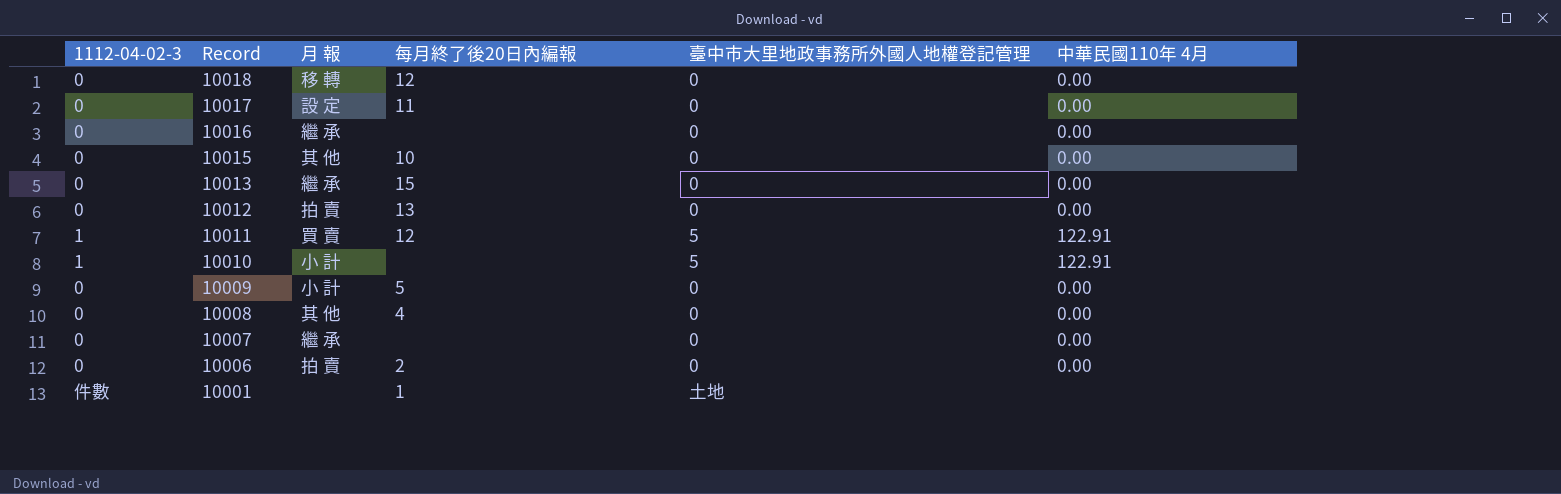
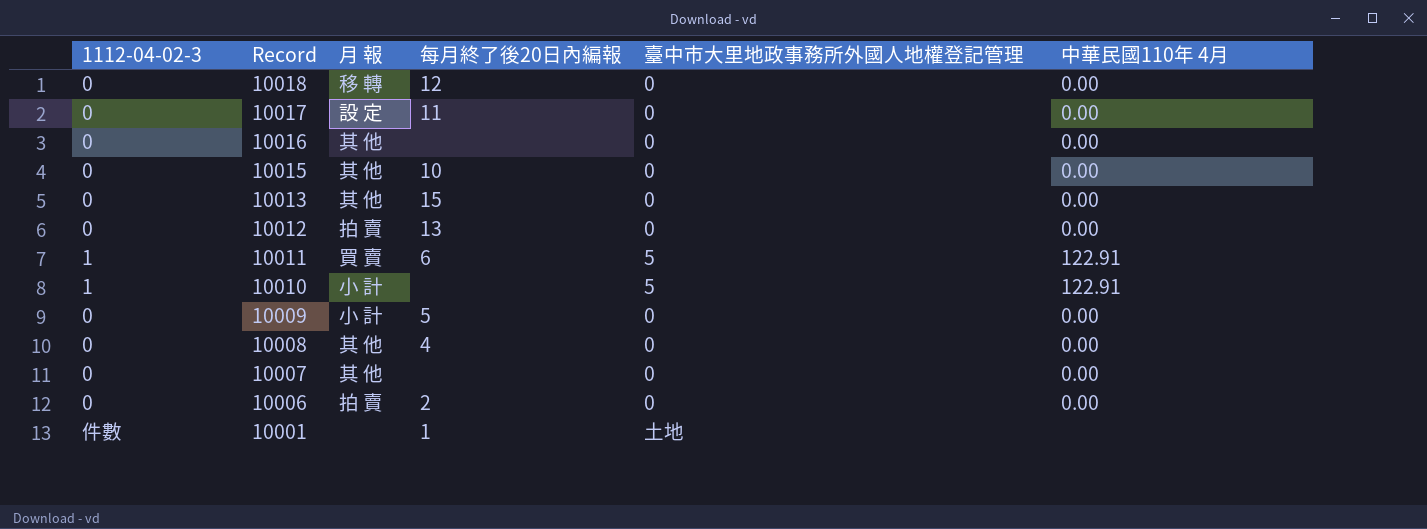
10016 | 月 報: 繼 承 -> 其 他
10013 | 月 報: 繼 承 -> 其 他
10011 | 每月終了後20日內編報: 12 -> 6
10007 | 月 報: 繼 承 -> 其 他

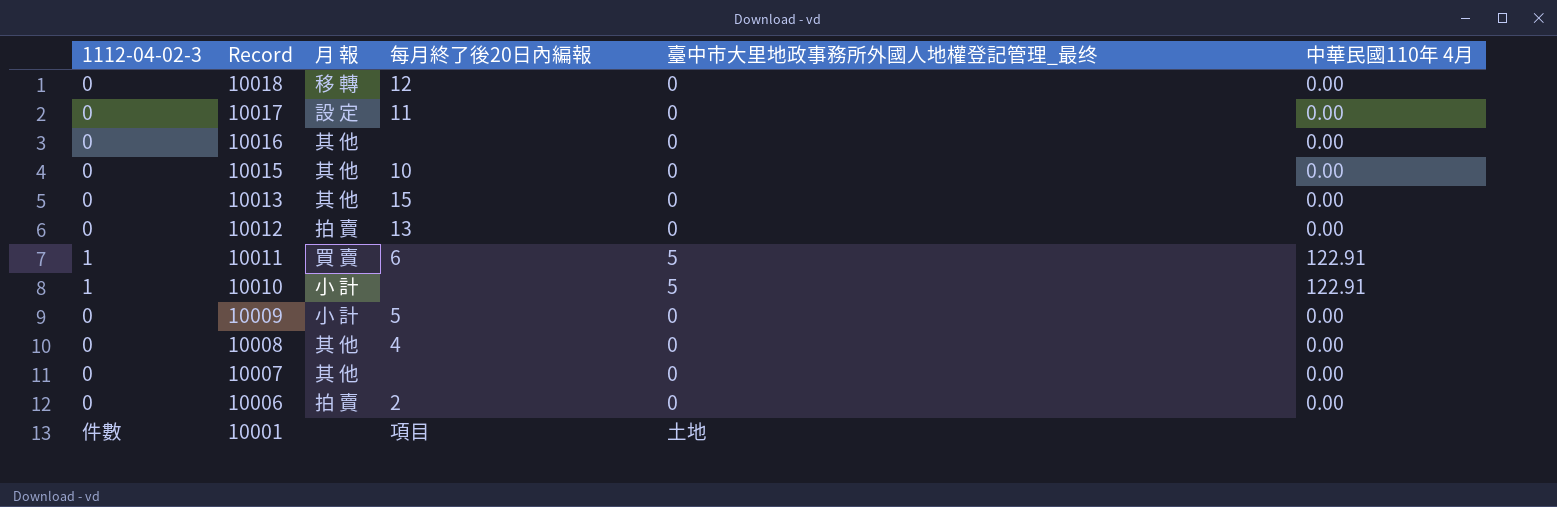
column name: 臺中市大里地政事務所外國人地權登記管理 -> 臺中市大里地政事務所外國人地權登記管理_最终
10001 | 每月終了後20日內編報: 1 -> 項目

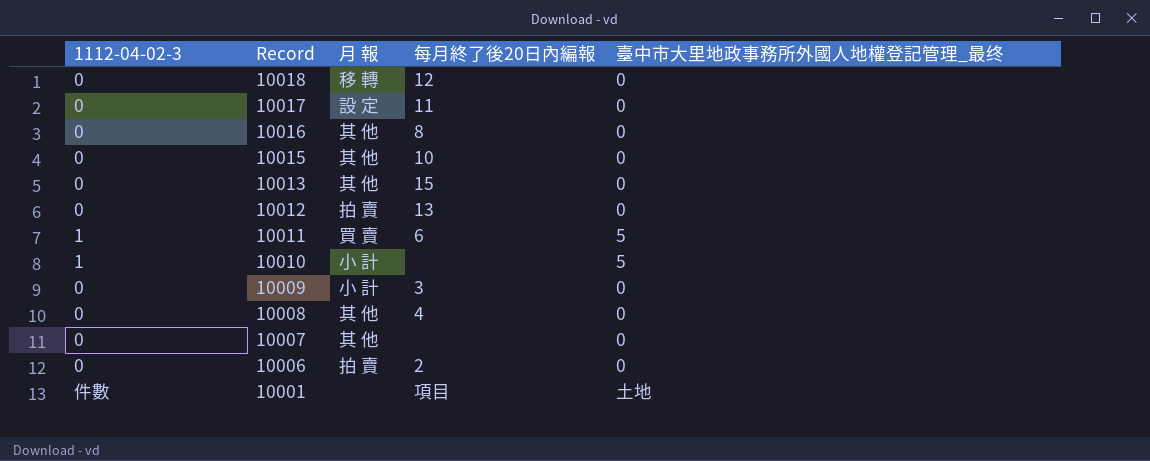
column 中華民國110年 4月 | position: 6 -> none
10016 | 每月終了後20日內編報: none -> 8
10009 | 每月終了後20日內編報: 5 -> 3

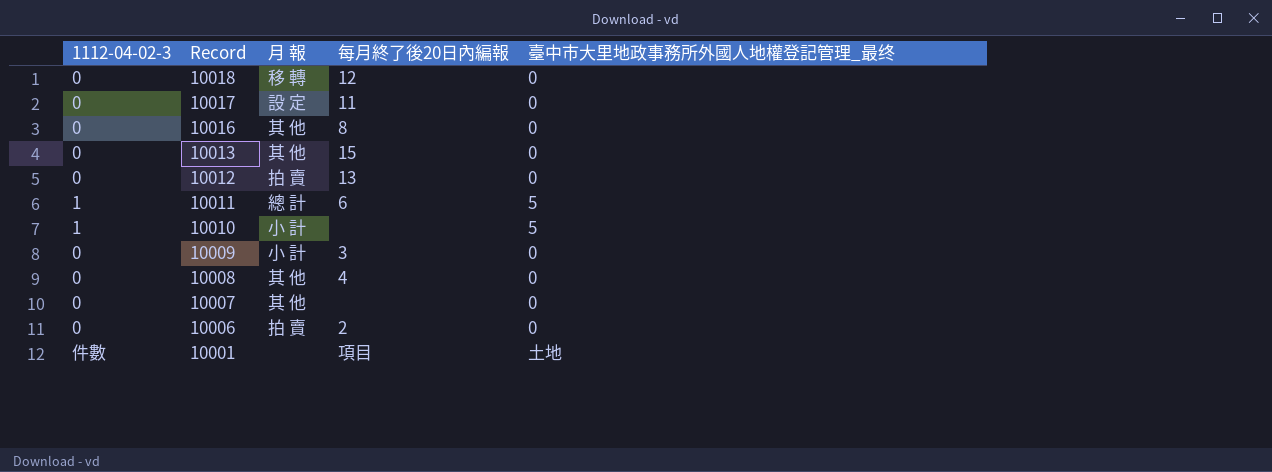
row 10015: 0 | 其 他 | 10 | 0 -> none
10011 | 月 報: 買 賣 -> 總 計

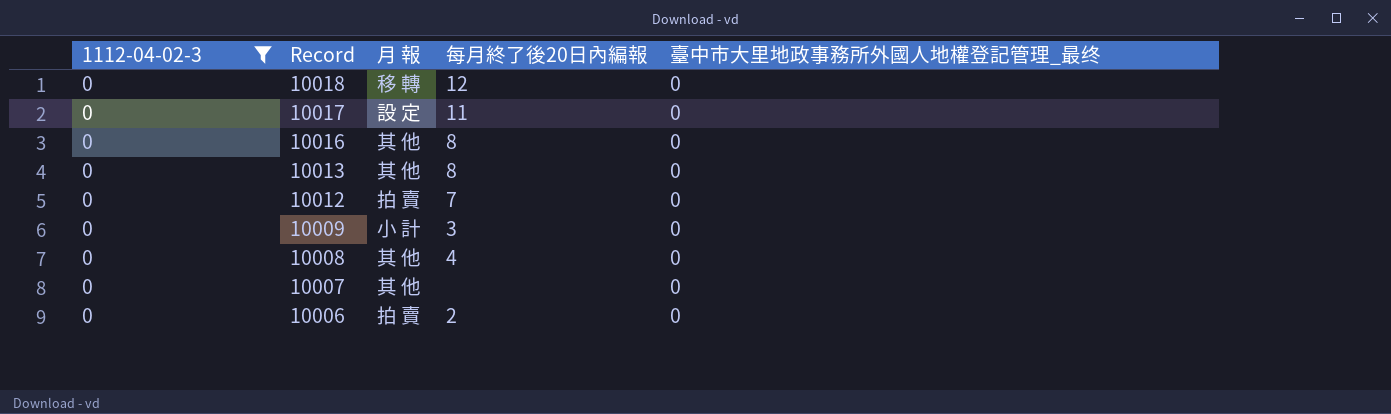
filter: none -> 1112-04-02-3 = 0
10013 | 每月終了後20日內編報: 15 -> 8
10012 | 每月終了後20日內編報: 13 -> 7

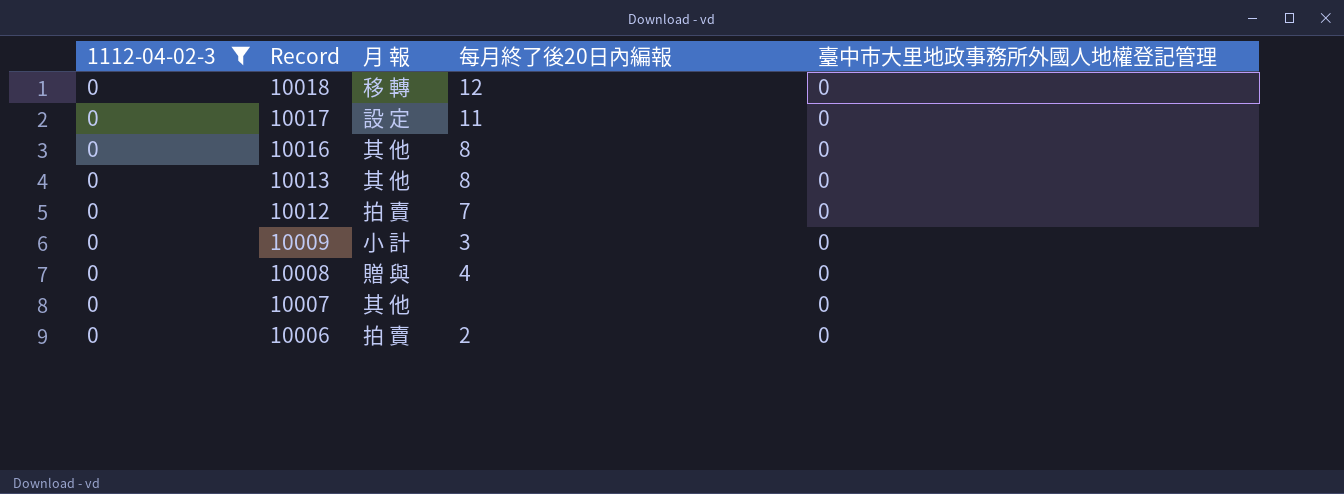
column name: 臺中市大里地政事務所外國人地權登記管理_最终 -> 臺中市大里地政事務所外國人地權登記管理
10008 | 月 報: 其 他 -> 贈 與

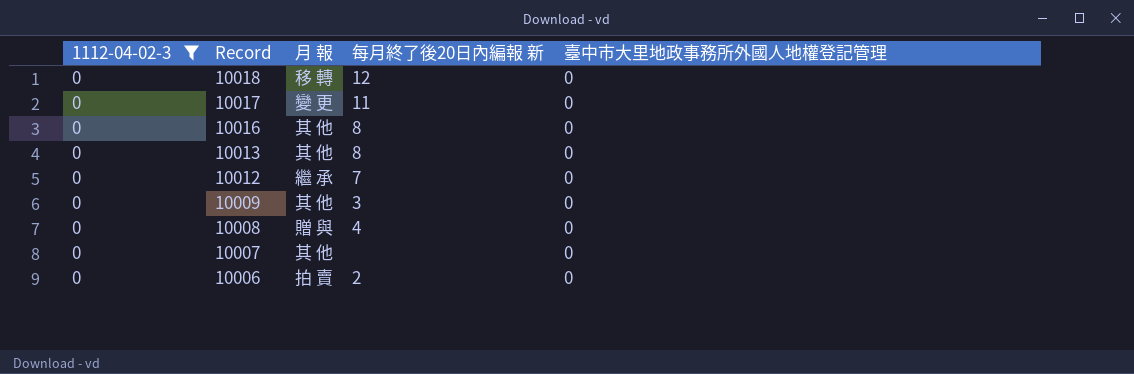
column name: 每月終了後20日內編報 -> 每月終了後20日內編報 新
10017 | 月 報: 設 定 -> 變 更
10012 | 月 報: 拍 賣 -> 繼 承
10009 | 月 報: 小 計 -> 其 他

